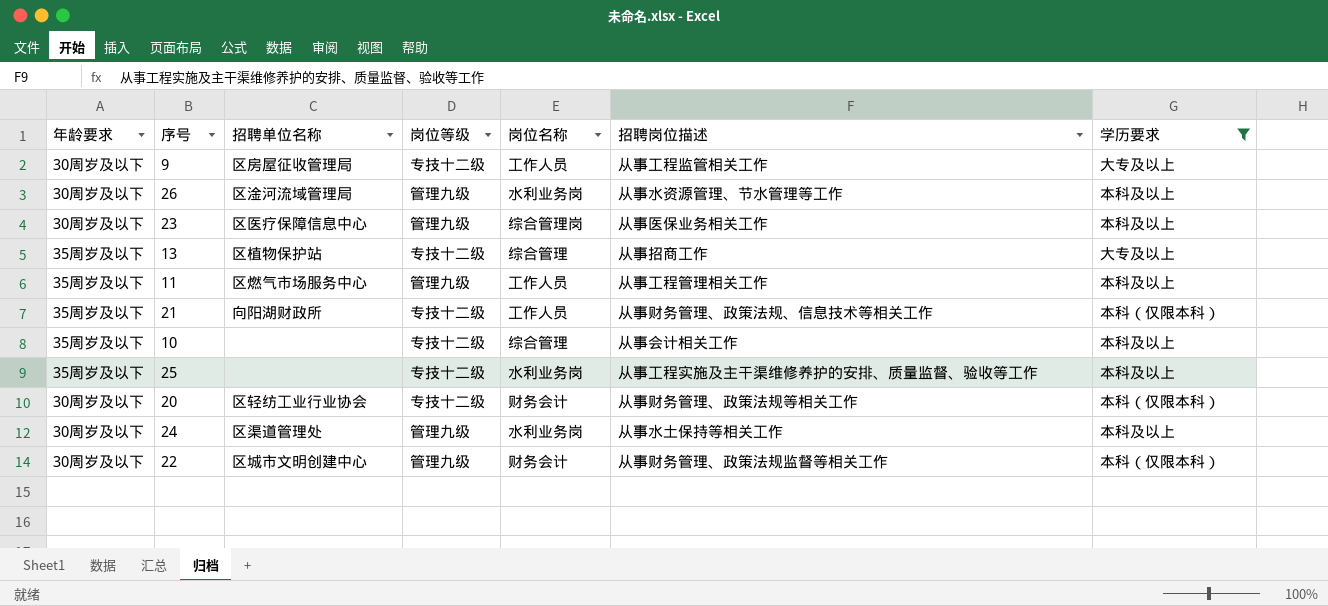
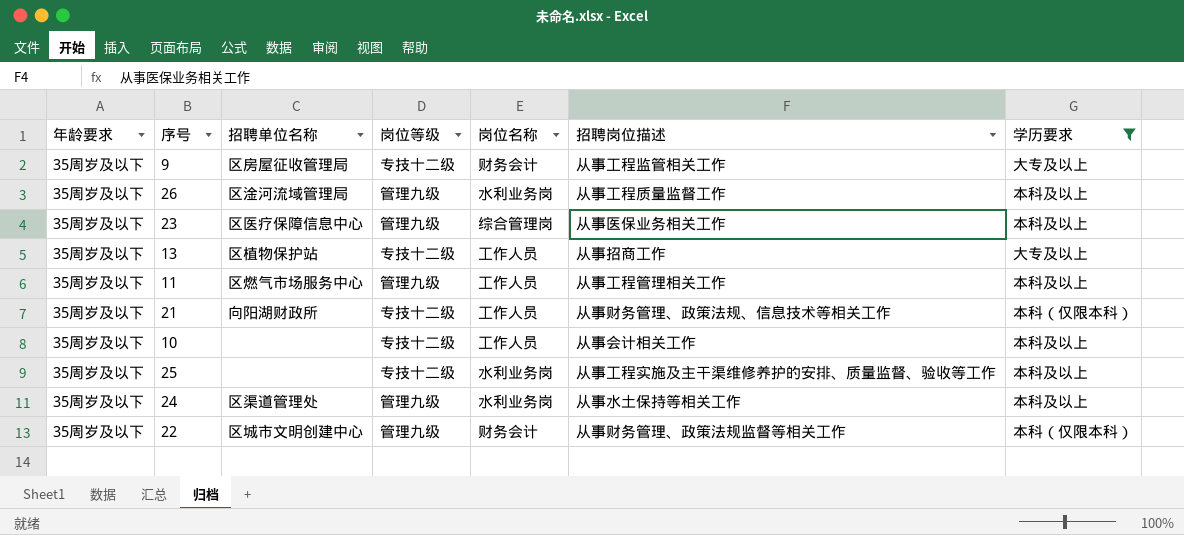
row 20: 30周岁及以下 | 区轻纺工业行业协会 | 专技十二级 | 财务会计 | 从事财务管理、政策法规等相关工作 | 本科（仅限本科） -> none
9 | 年龄要求: 30周岁及以下 -> 35周岁及以下
9 | 岗位名称: 工作人员 -> 财务会计
26 | 年龄要求: 30周岁及以下 -> 35周岁及以下
26 | 招聘岗位描述: 从事水资源管理、节水管理等工作 -> 从事工程质量监督工作
23 | 年龄要求: 30周岁及以下 -> 35周岁及以下
13 | 岗位名称: 综合管理 -> 工作人员
10 | 岗位名称: 综合管理 -> 工作人员
24 | 年龄要求: 30周岁及以下 -> 35周岁及以下
22 | 年龄要求: 30周岁及以下 -> 35周岁及以下

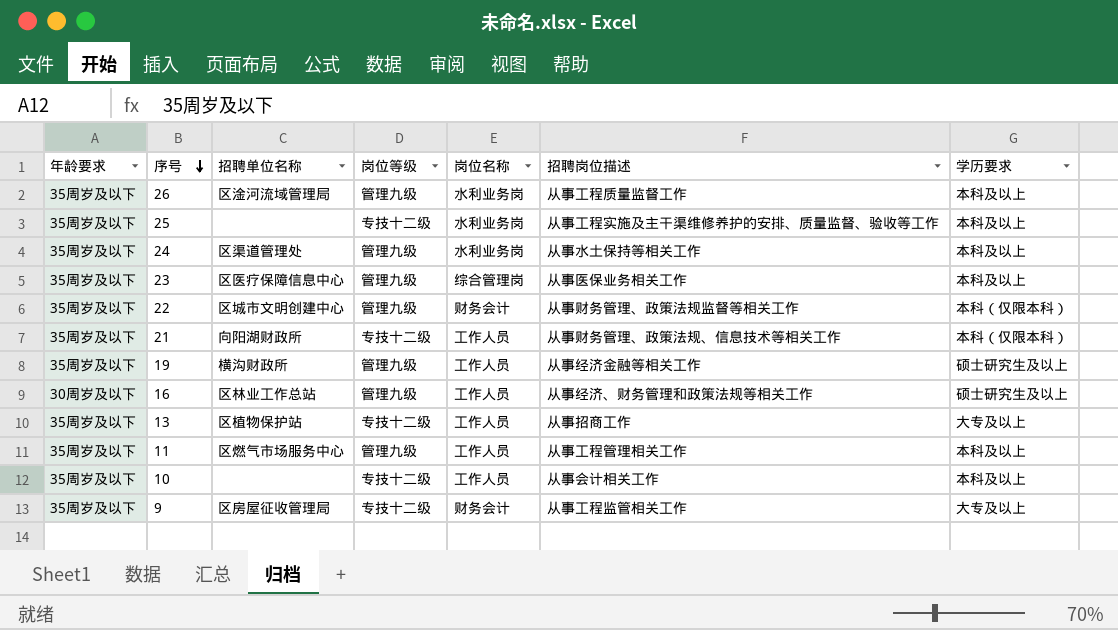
filter: 学历要求 != 硕士研究生及以上 -> none
row order: none -> 序号 descending

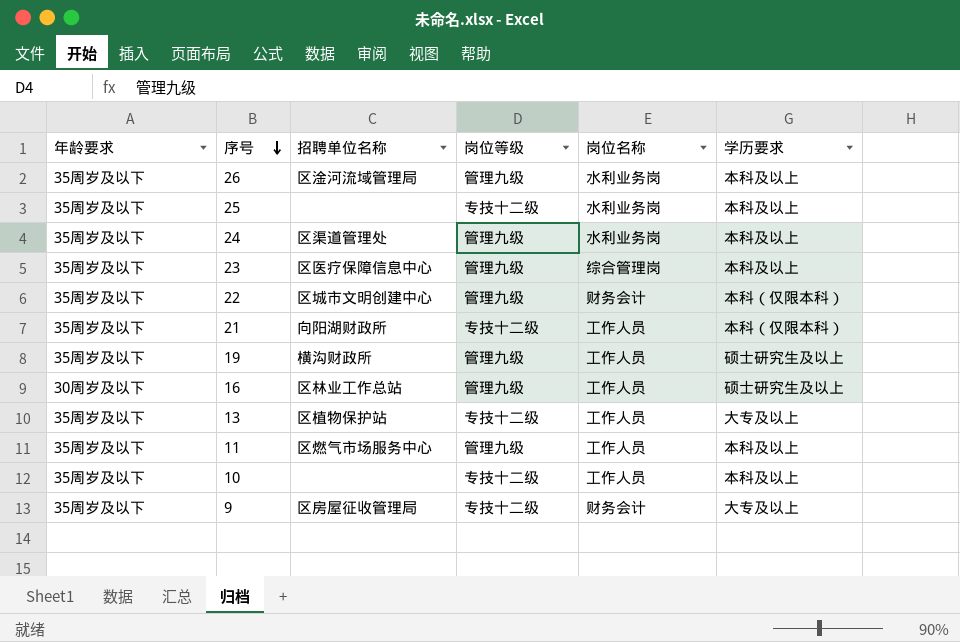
column 招聘岗位描述 | position: 6 -> none

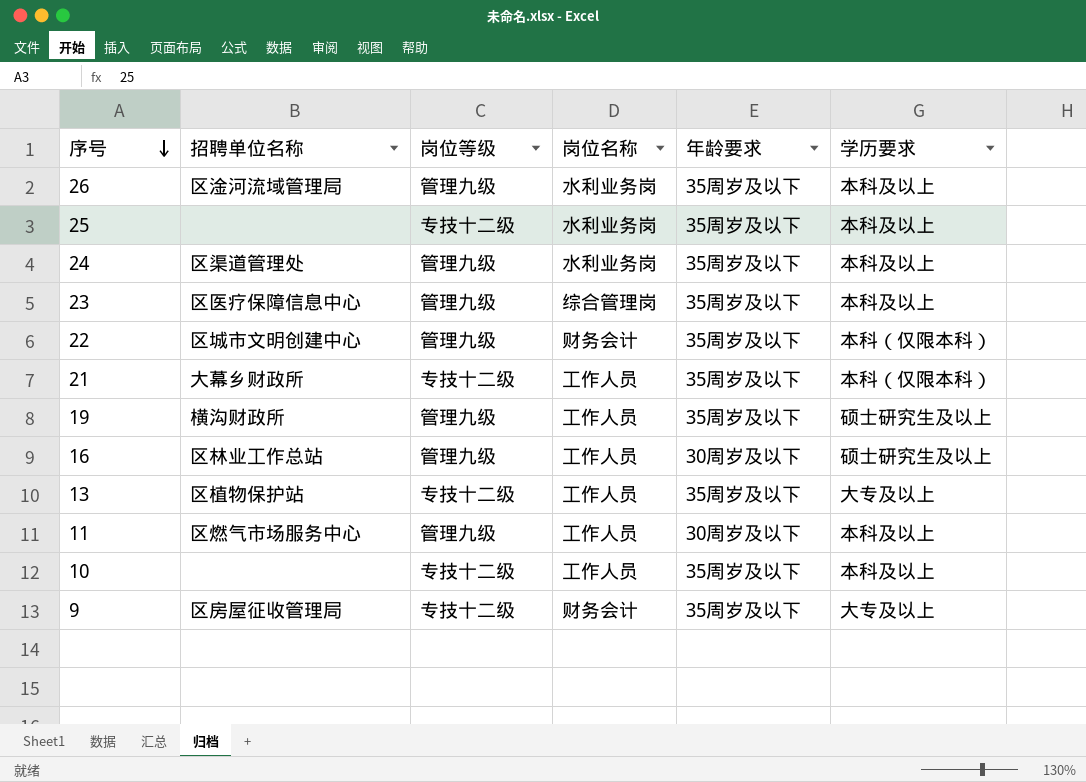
column 年龄要求 | position: 1 -> 5
21 | 招聘单位名称: 向阳湖财政所 -> 大幕乡财政所
11 | 年龄要求: 35周岁及以下 -> 30周岁及以下

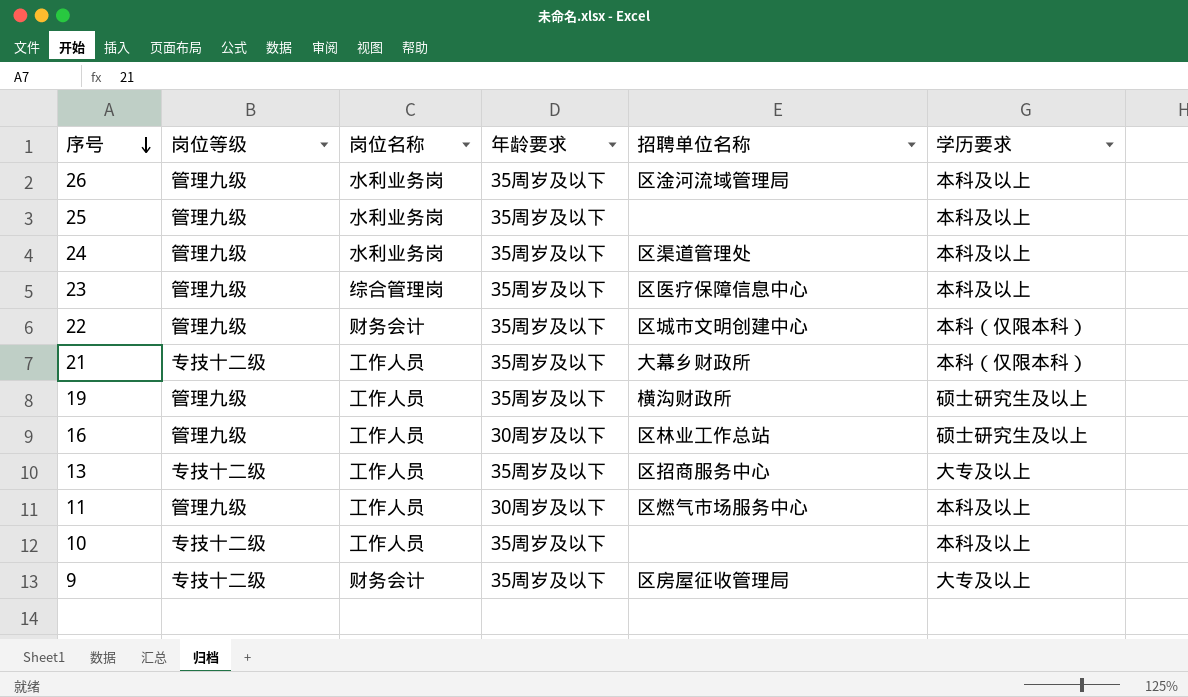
column 招聘单位名称 | position: 2 -> 5
25 | 岗位等级: 专技十二级 -> 管理九级
13 | 招聘单位名称: 区植物保护站 -> 区招商服务中心

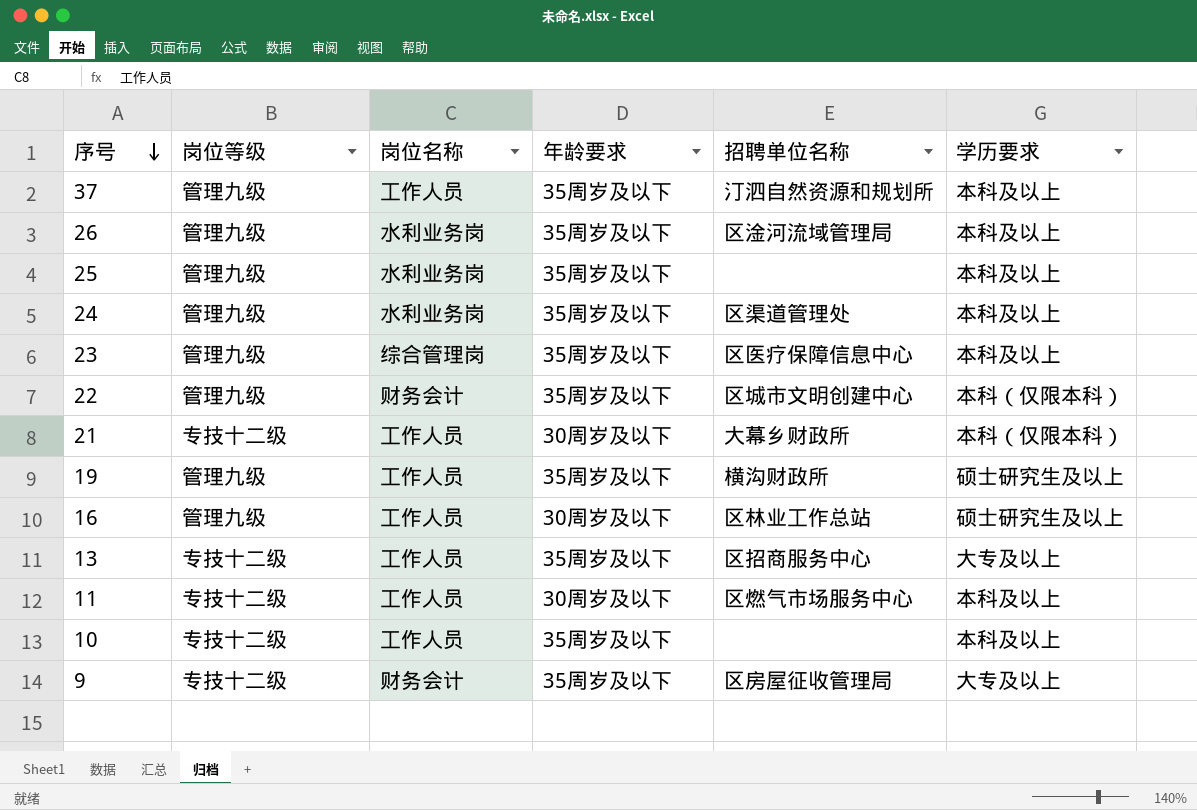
row 37: none -> 管理九级 | 工作人员 | 35周岁及以下 | 汀泗自然资源和规划所 | 本科及以上
21 | 年龄要求: 35周岁及以下 -> 30周岁及以下
11 | 岗位等级: 管理九级 -> 专技十二级

